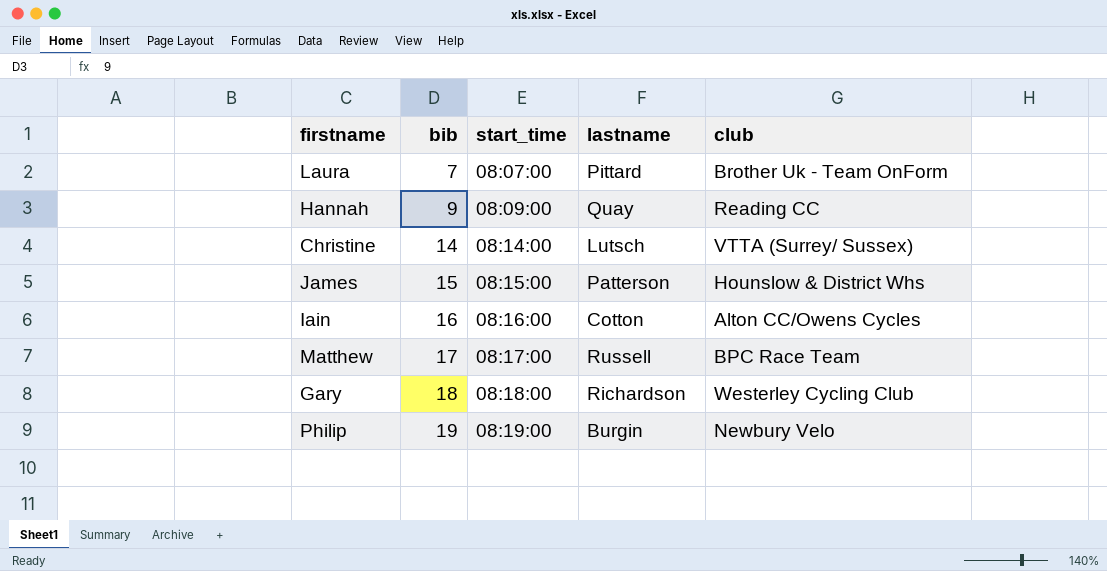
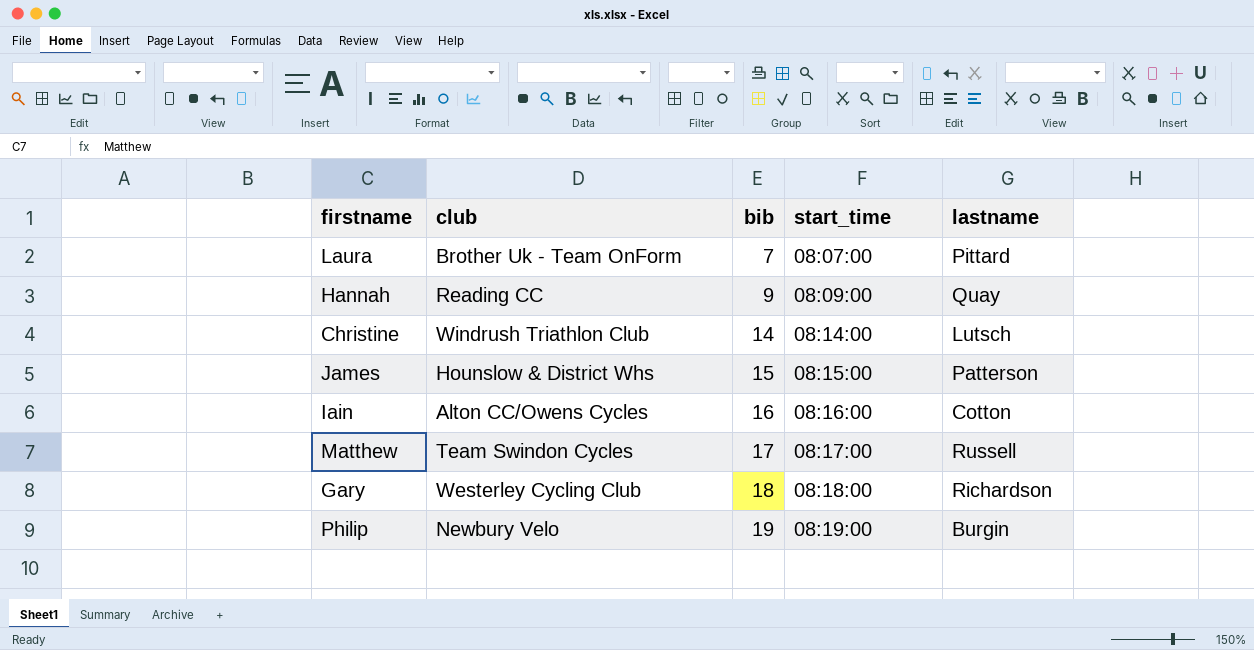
column club | position: 5 -> 2
Christine | club: VTTA (Surrey/ Sussex) -> Windrush Triathlon Club
Matthew | club: BPC Race Team -> Team Swindon Cycles

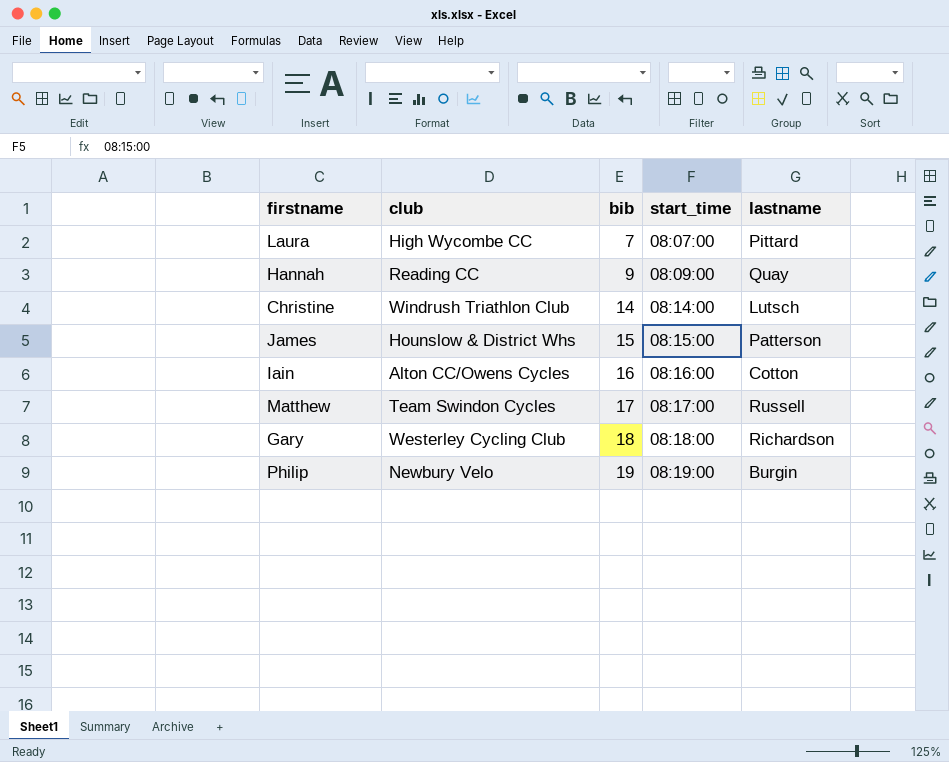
Laura | club: Brother Uk - Team OnForm -> High Wycombe CC

